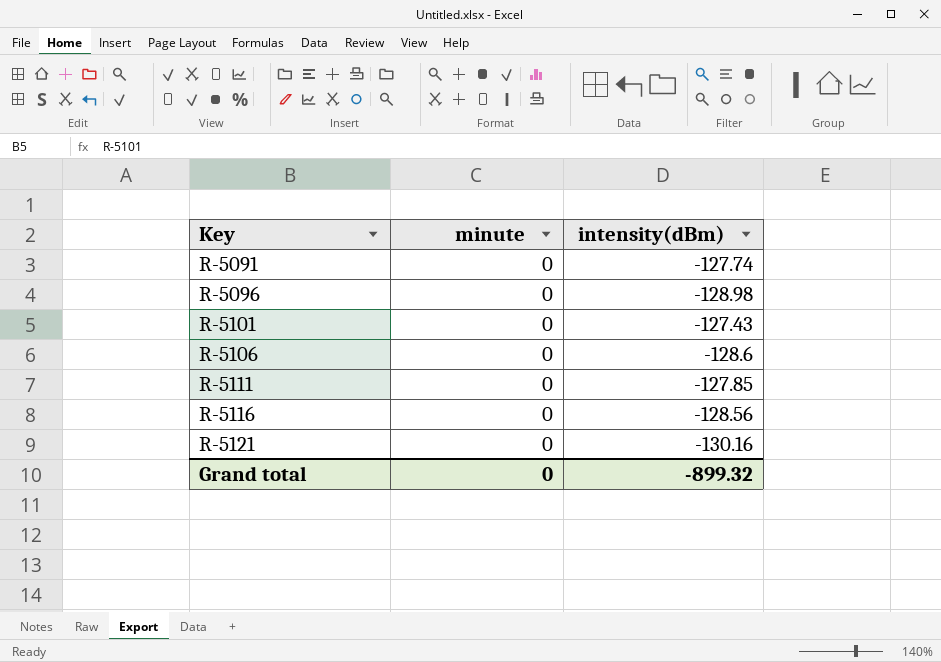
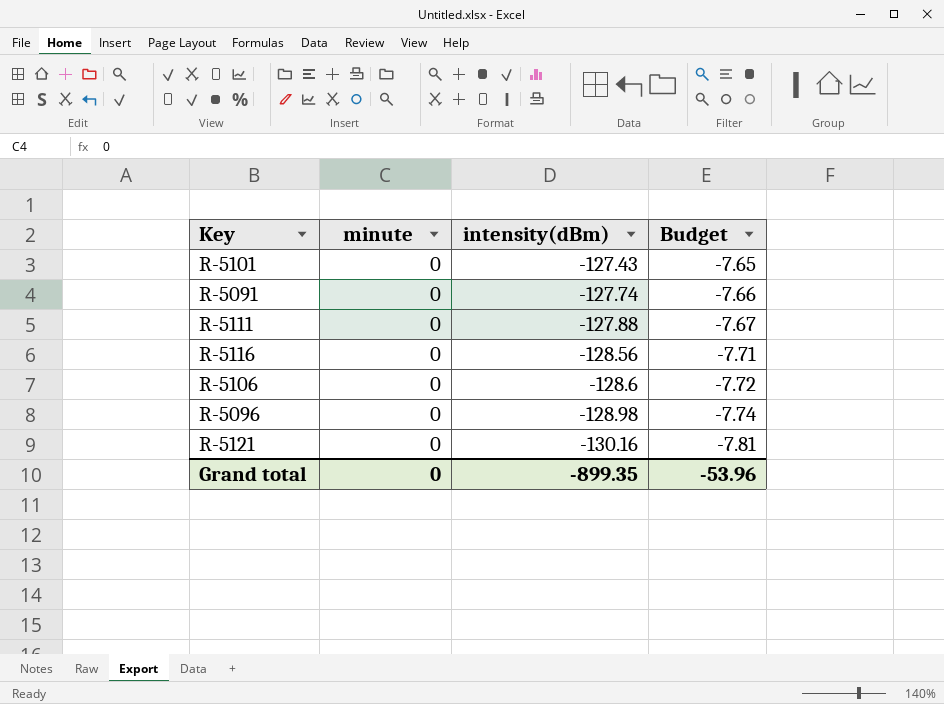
row order: Key ascending -> intensity(dBm) descending
column Budget | formula: none -> [intensity(dBm)] * 0.06
R-5111 | intensity(dBm): -127.85 -> -127.88
Grand total | intensity(dBm): -899.32 -> -899.35

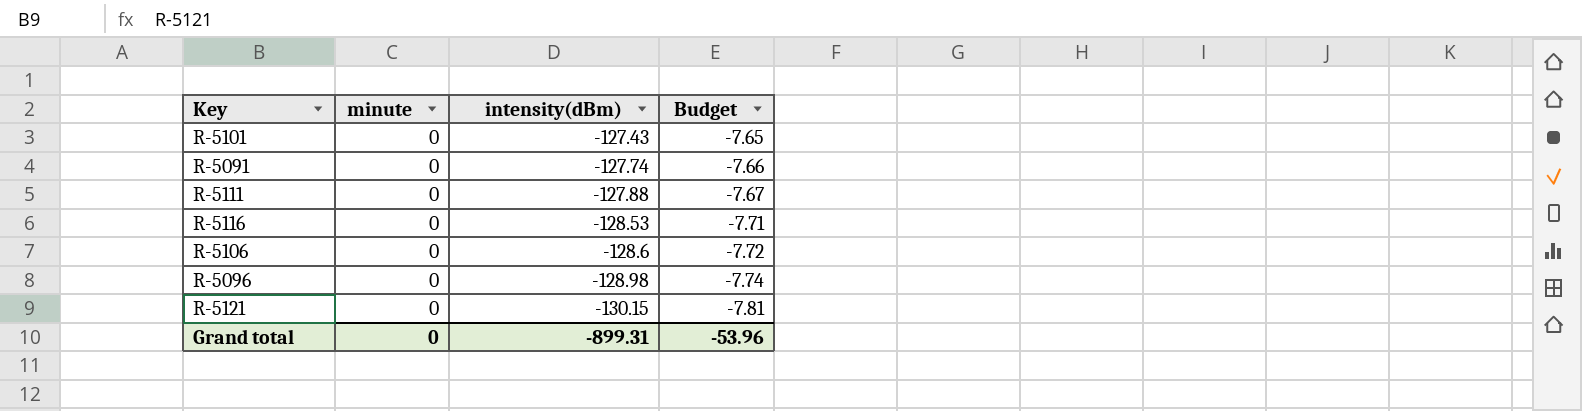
R-5116 | intensity(dBm): -128.56 -> -128.53
R-5121 | intensity(dBm): -130.16 -> -130.15
Grand total | intensity(dBm): -899.35 -> -899.31

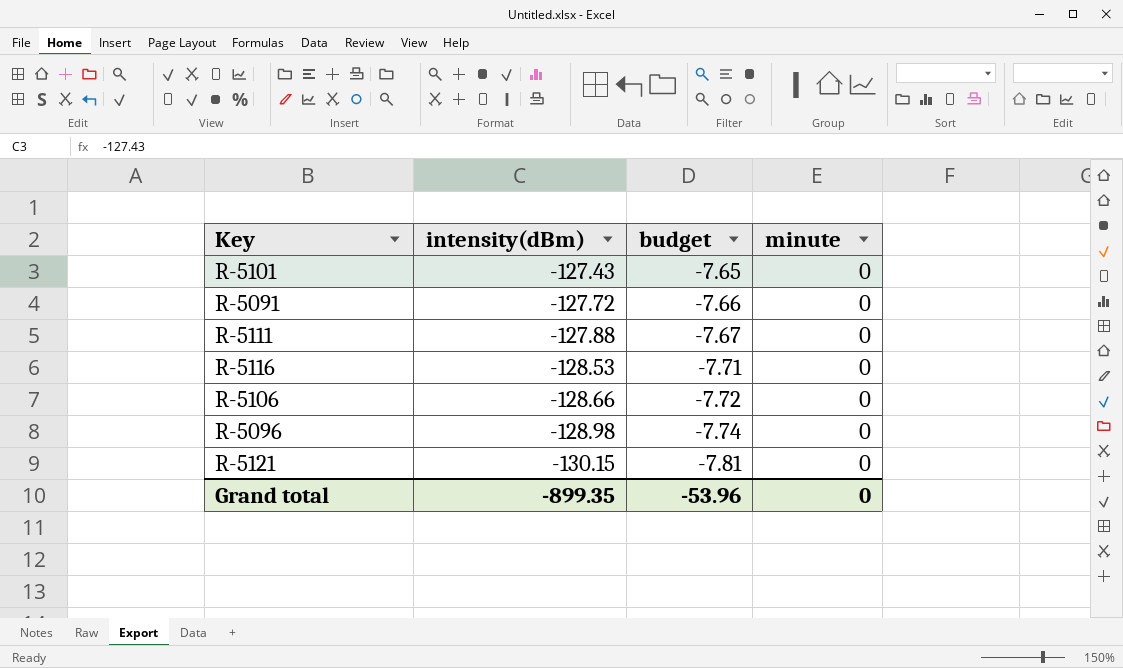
column name: Budget -> budget
column minute | position: 2 -> 4
R-5091 | intensity(dBm): -127.74 -> -127.72
R-5106 | intensity(dBm): -128.6 -> -128.66
Grand total | intensity(dBm): -899.31 -> -899.35

